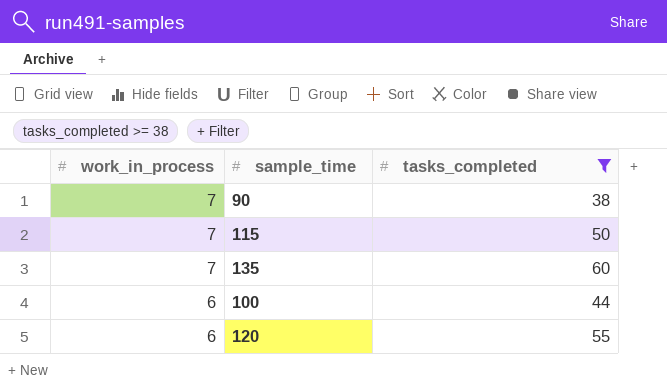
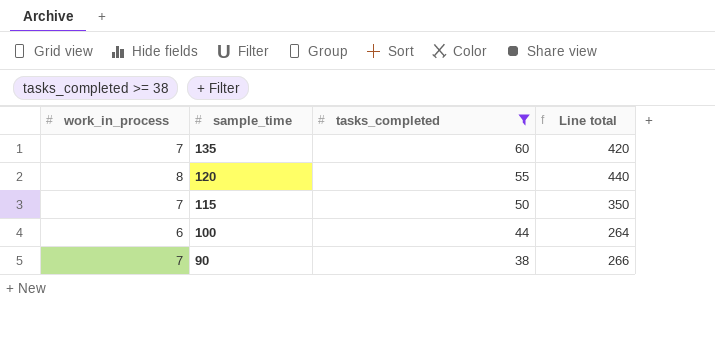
row order: work_in_process descending -> sample_time descending
column Line total | formula: none -> [work_in_process] * [tasks_completed]
120 | work_in_process: 6 -> 8

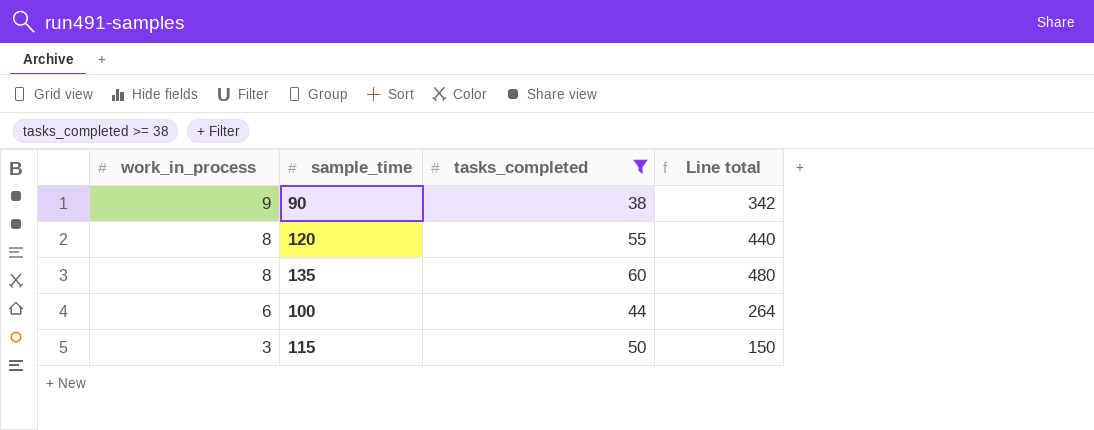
row order: sample_time descending -> work_in_process descending
90 | work_in_process: 7 -> 9
90 | Line total: 266 -> 342
135 | work_in_process: 7 -> 8
135 | Line total: 420 -> 480
115 | work_in_process: 7 -> 3
115 | Line total: 350 -> 150

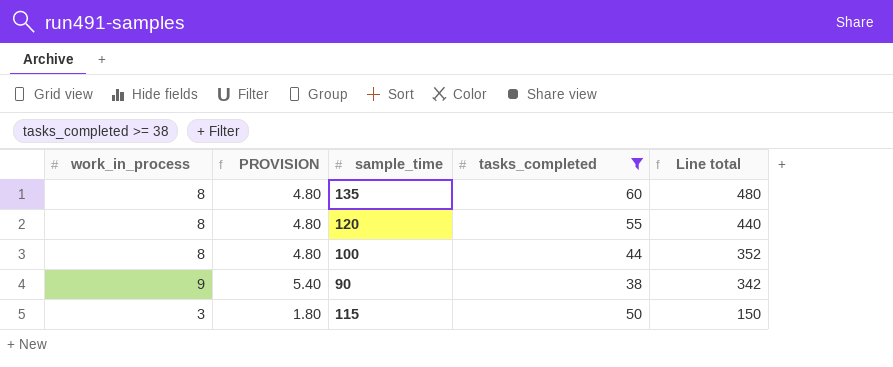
row order: work_in_process descending -> Line total descending
column PROVISION | formula: none -> [work_in_process] * 0.6
100 | work_in_process: 6 -> 8
100 | Line total: 264 -> 352

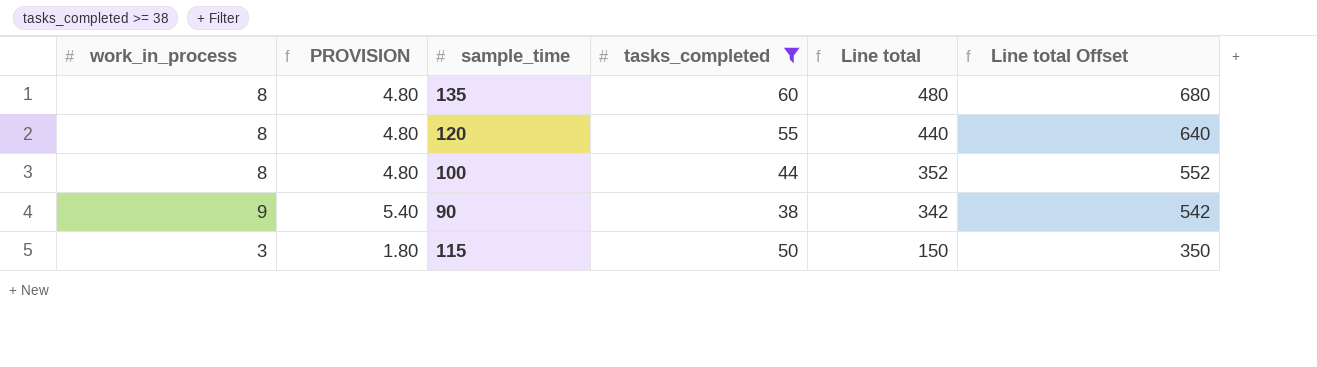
column Line total Offset | formula: none -> [Line total] + 200

